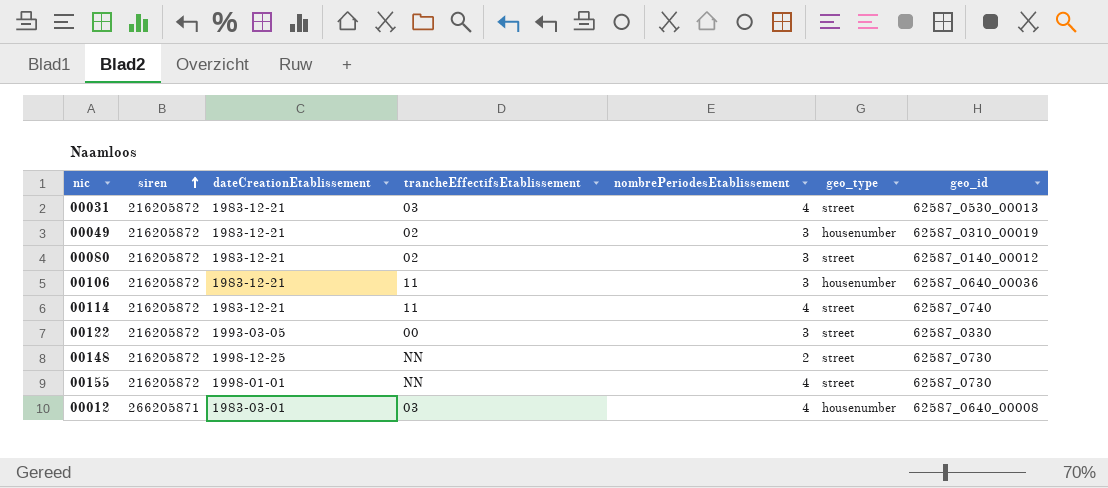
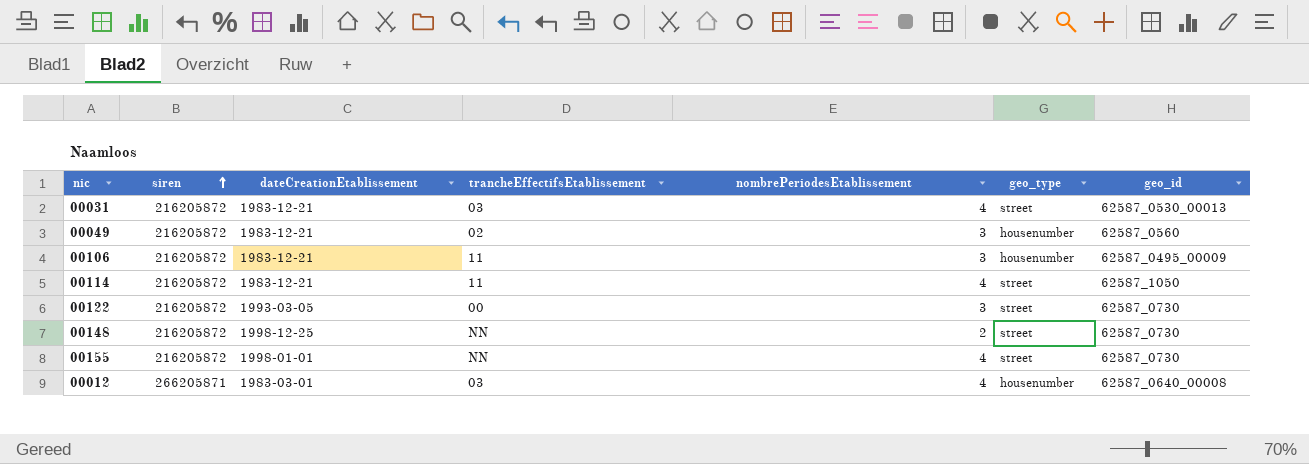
row 00080: 216205872 | 1983-12-21 | 02 | 3 | street | 62587_0140_00012 -> none
00049 | geo_id: 62587_0310_00019 -> 62587_0560
00106 | geo_id: 62587_0640_00036 -> 62587_0495_00009
00114 | geo_id: 62587_0740 -> 62587_1050
00122 | geo_id: 62587_0330 -> 62587_0730

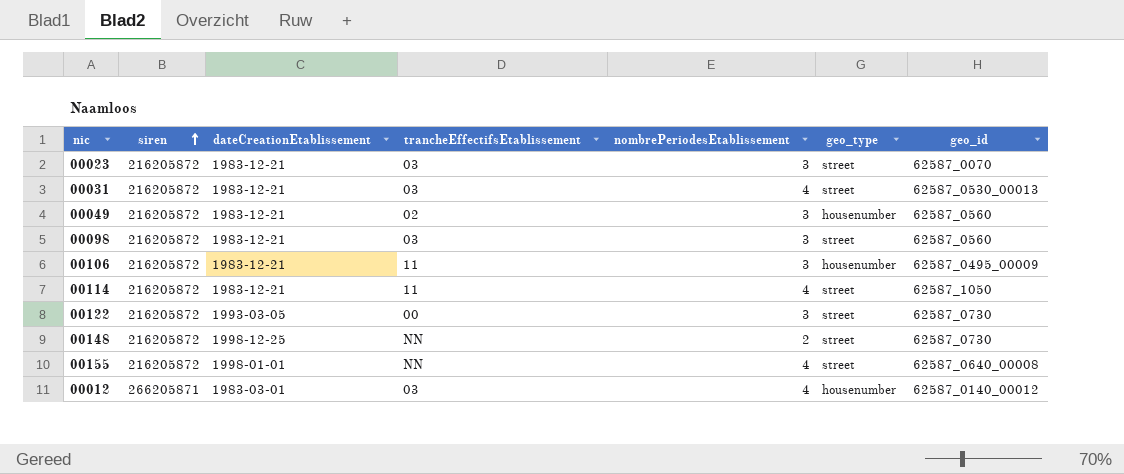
row 00023: none -> 216205872 | 1983-12-21 | 03 | 3 | street | 62587_0070
row 00098: none -> 216205872 | 1983-12-21 | 03 | 3 | street | 62587_0560
00155 | geo_id: 62587_0730 -> 62587_0640_00008
00012 | geo_id: 62587_0640_00008 -> 62587_0140_00012

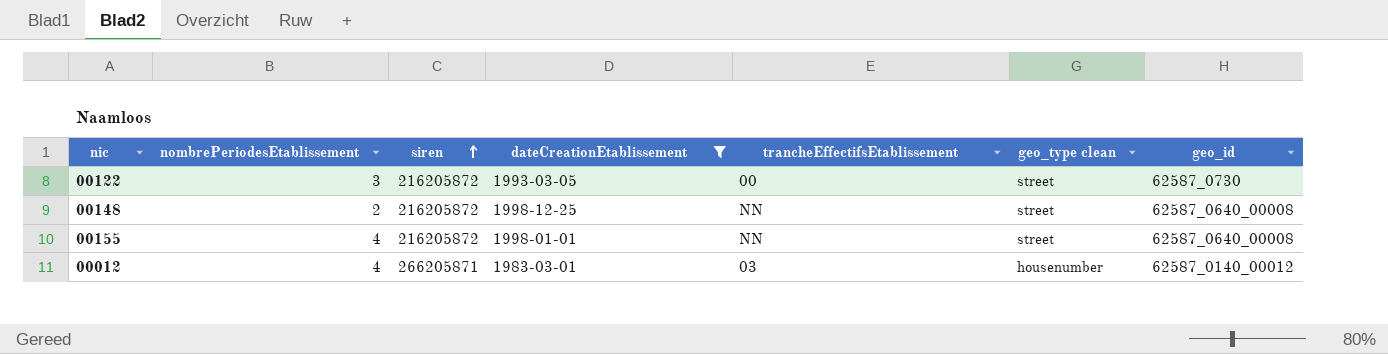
filter: none -> dateCreationEtablissement != 1983-12-21
column nombrePeriodesEtablissement | position: 5 -> 2
column name: geo_type -> geo_type clean
00148 | geo_id: 62587_0730 -> 62587_0640_00008

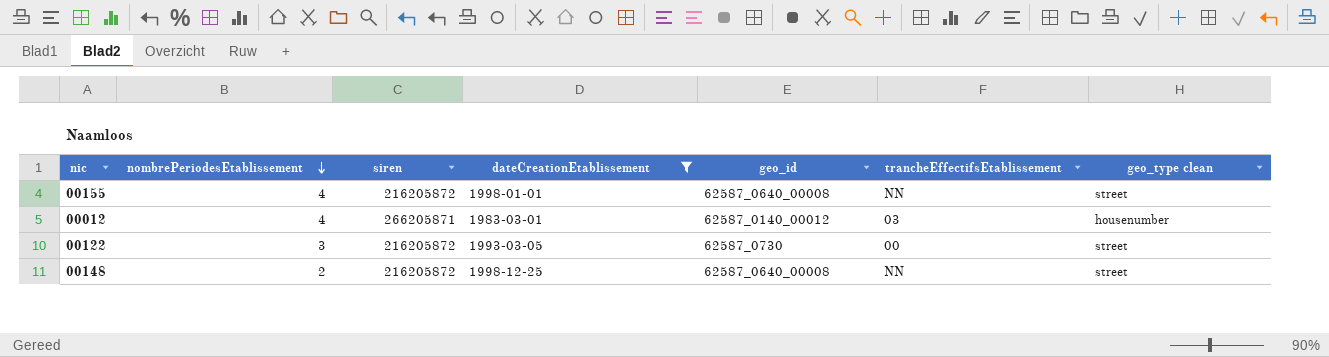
row order: siren ascending -> nombrePeriodesEtablissement descending
column geo_id | position: 7 -> 5

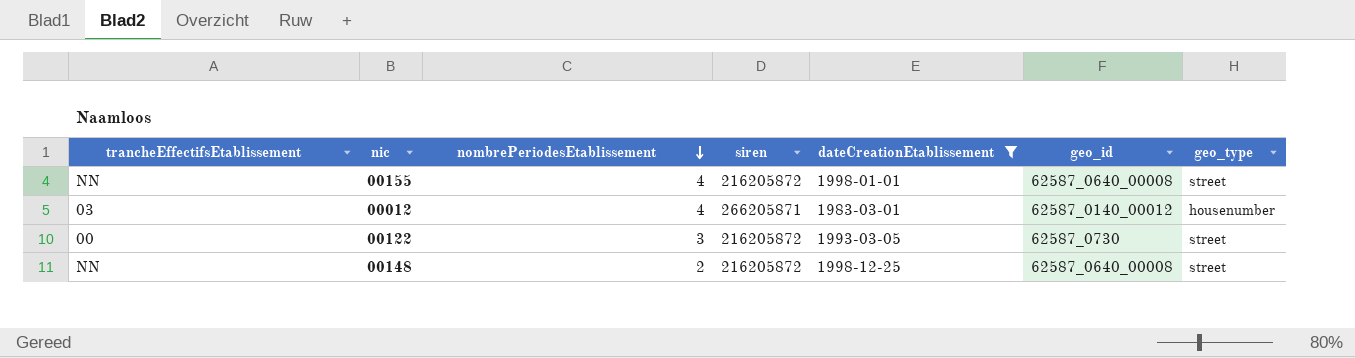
column trancheEffectifsEtablissement | position: 6 -> 1
column name: geo_type clean -> geo_type

